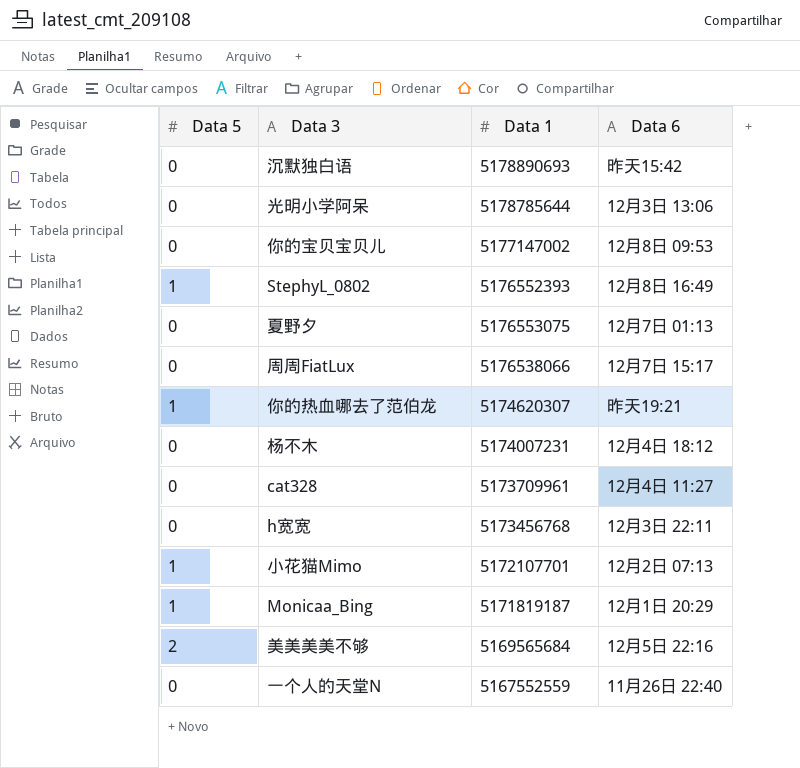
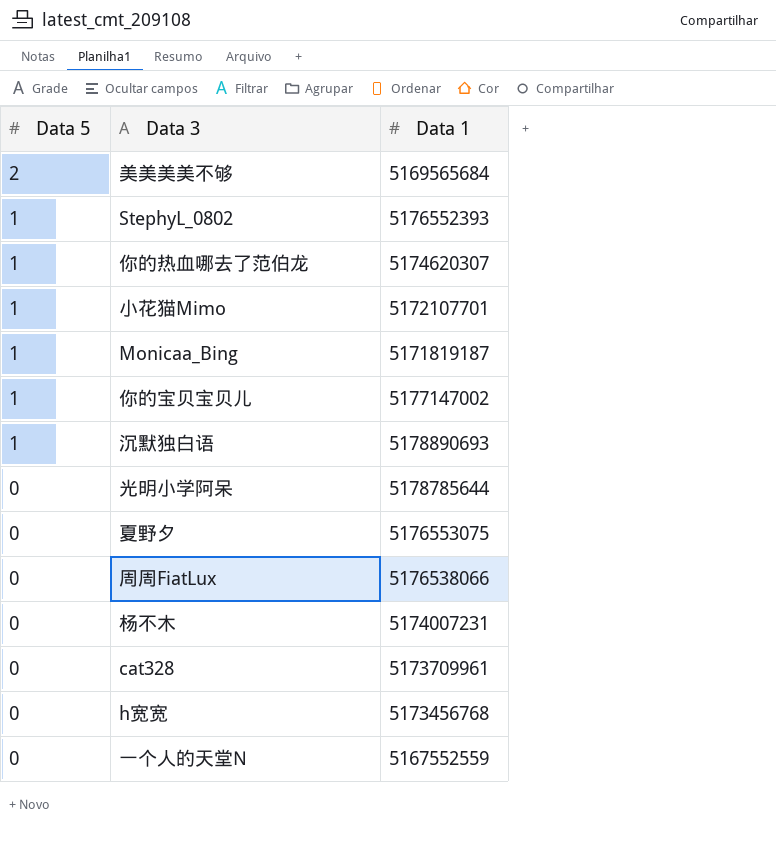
row order: none -> Data 5 descending
column Data 6 | position: 4 -> none
你的宝贝宝贝儿 | Data 5: 0 -> 1
沉默独白语 | Data 5: 0 -> 1

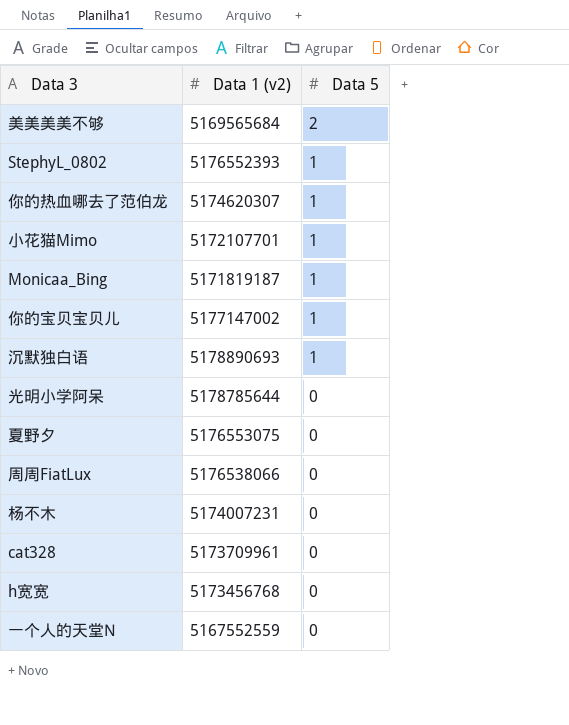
column name: Data 1 -> Data 1 (v2)
column Data 5 | position: 1 -> 3

